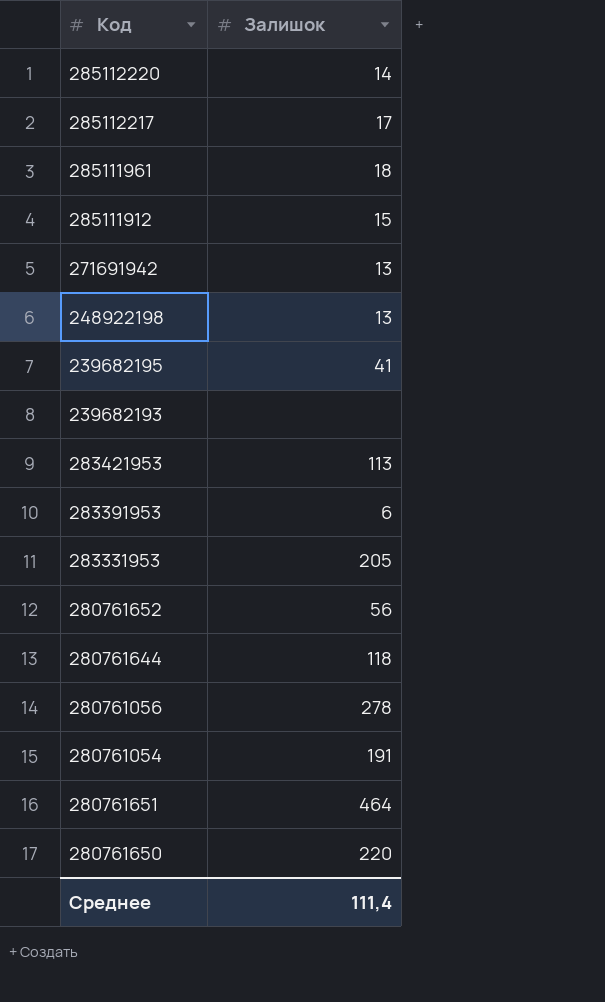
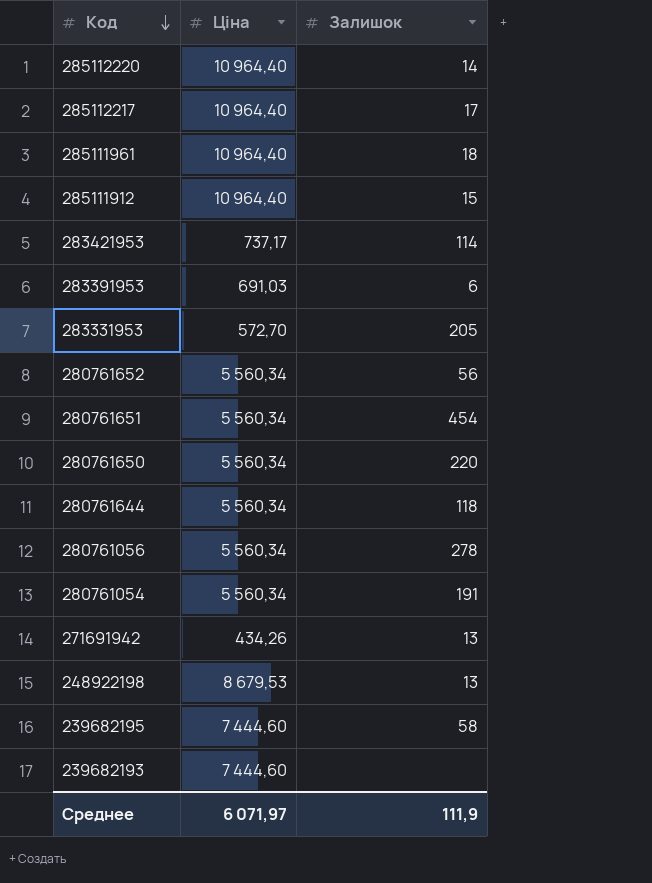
row order: none -> Код descending
column Ціна | position: none -> 2
283421953 | Залишок: 113 -> 114
280761651 | Залишок: 464 -> 454
239682195 | Залишок: 41 -> 58
Среднее | Залишок: 111,4 -> 111,9

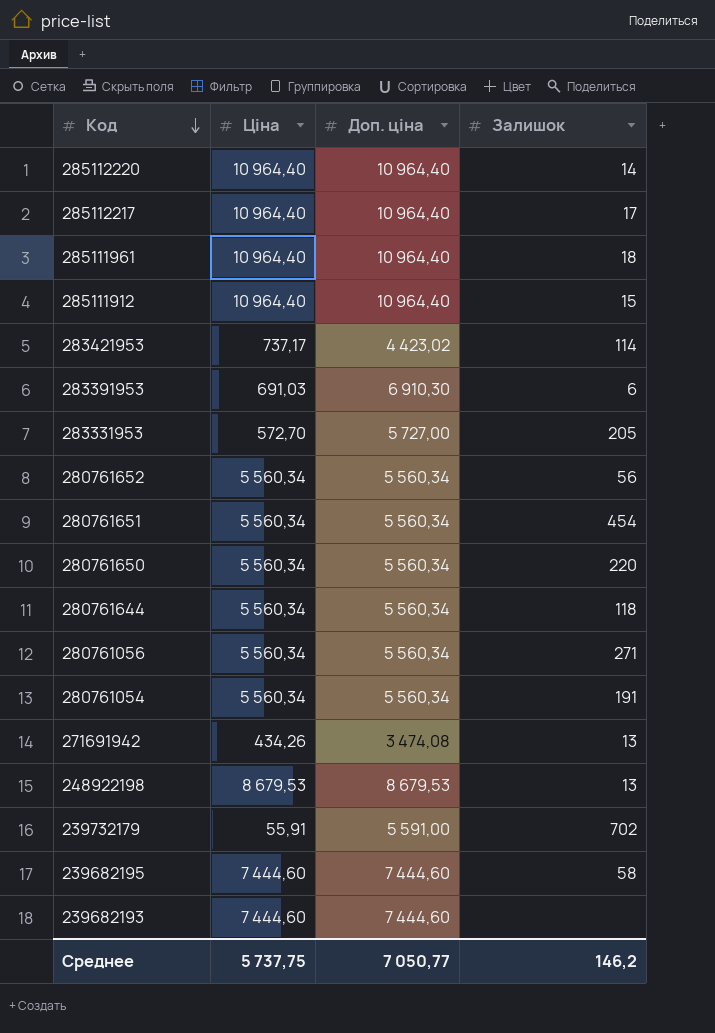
column Доп. ціна | position: none -> 3
280761056 | Залишок: 278 -> 271
row 239732179: none -> 55,91 | 5 591,00 | 702
Среднее | Ціна: 6 071,97 -> 5 737,75
Среднее | Залишок: 111,9 -> 146,2

